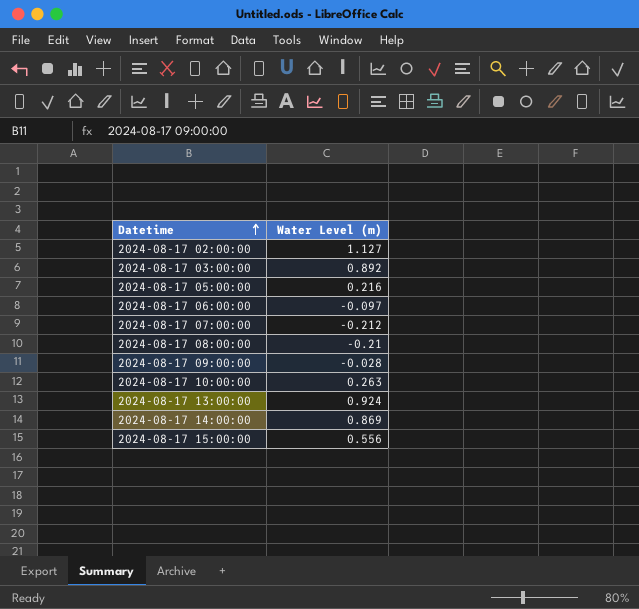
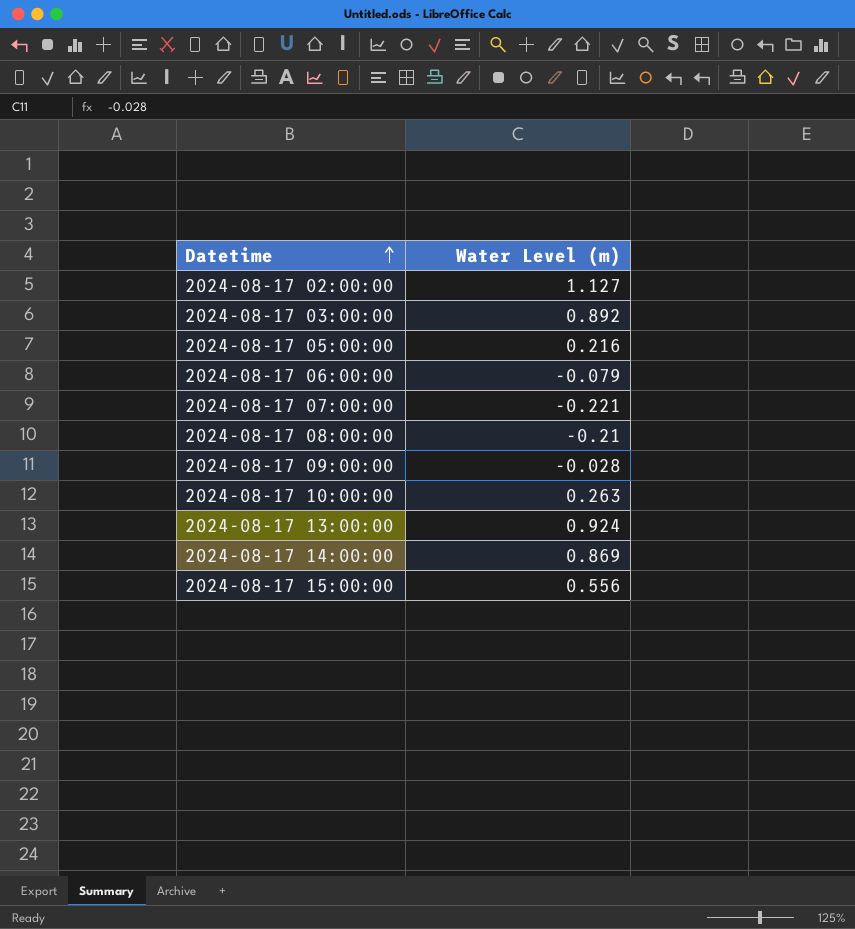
2024-08-17 06:00:00 | Water Level (m): -0.097 -> -0.079
2024-08-17 07:00:00 | Water Level (m): -0.212 -> -0.221

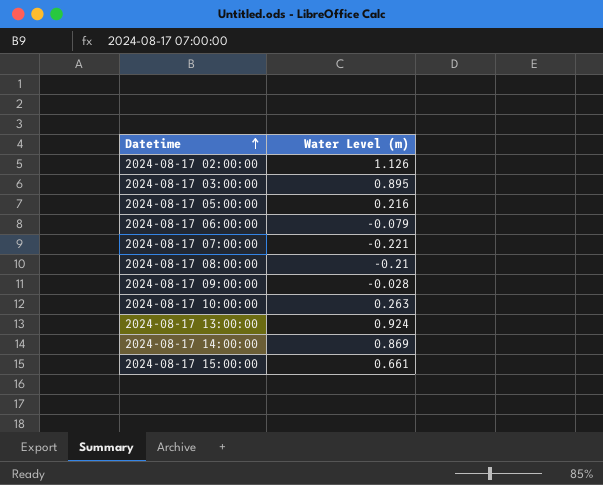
2024-08-17 02:00:00 | Water Level (m): 1.127 -> 1.126
2024-08-17 03:00:00 | Water Level (m): 0.892 -> 0.895
2024-08-17 15:00:00 | Water Level (m): 0.556 -> 0.661

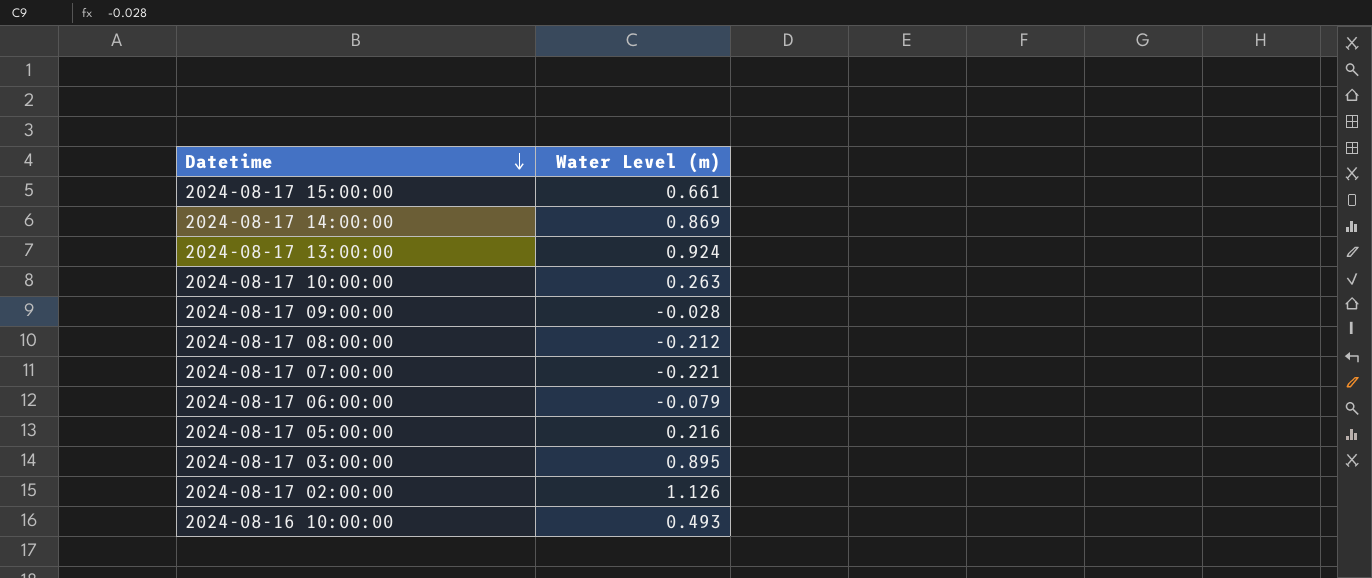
row order: Datetime ascending -> Datetime descending
2024-08-17 08:00:00 | Water Level (m): -0.21 -> -0.212
row 2024-08-16 10:00:00: none -> 0.493

